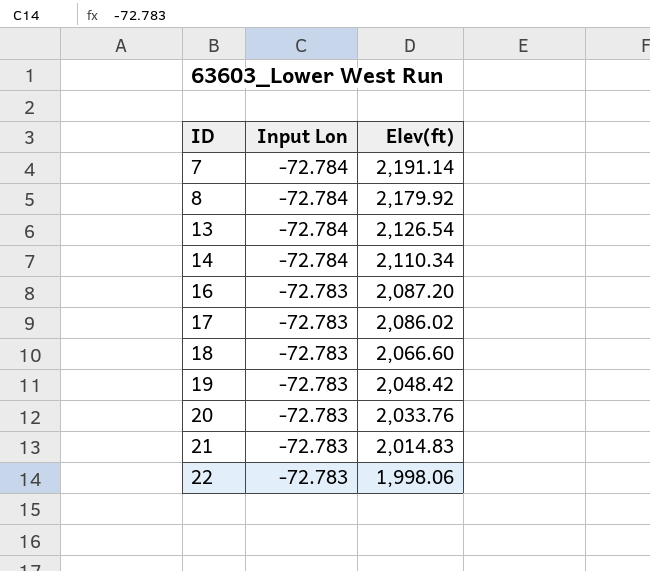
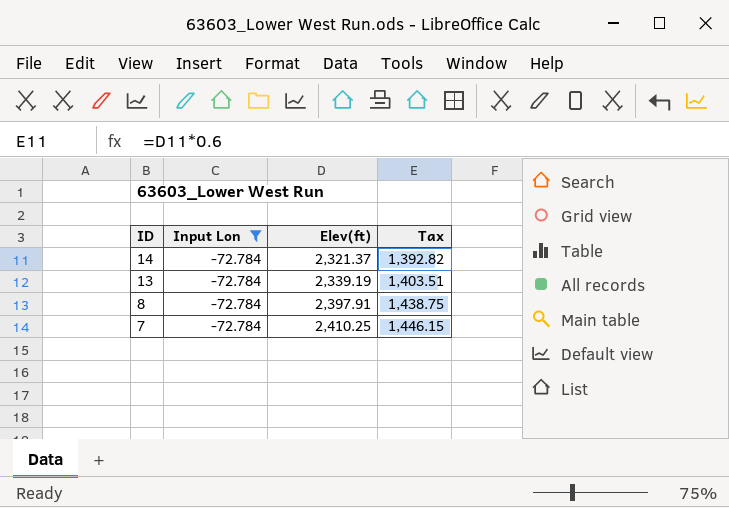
filter: none -> Input Lon = -72.784
row order: ID ascending -> ID descending
column Tax | formula: none -> [Elev(ft)] * 0.6
14 | Elev(ft): 2,110.34 -> 2,321.37
13 | Elev(ft): 2,126.54 -> 2,339.19
8 | Elev(ft): 2,179.92 -> 2,397.91
7 | Elev(ft): 2,191.14 -> 2,410.25

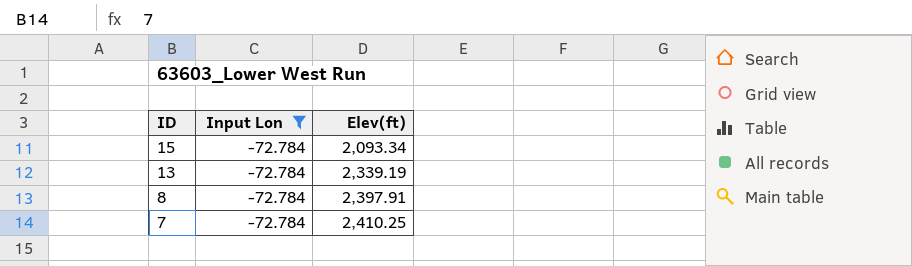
column Tax | formula: [Elev(ft)] * 0.6 -> none
row 14: -72.784 | 2,321.37 | 1,392.82 -> none
row 15: none -> -72.784 | 2,093.34

